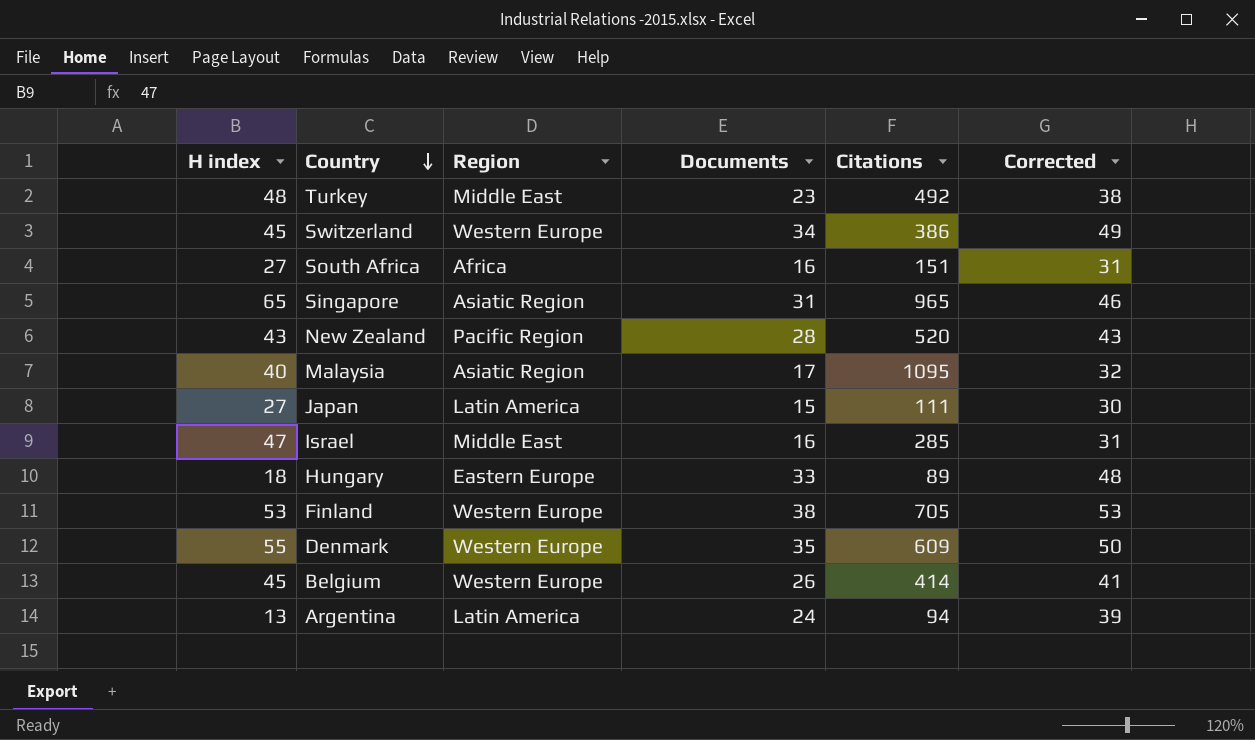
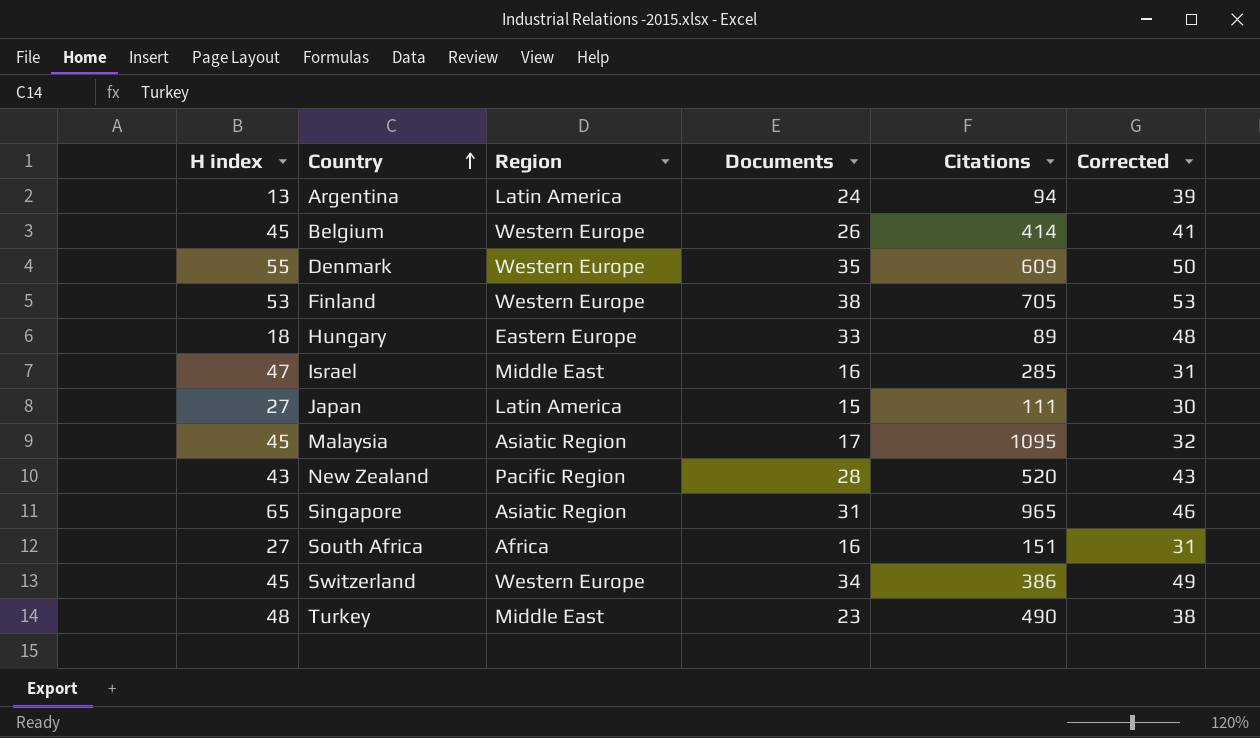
row order: Country descending -> Country ascending
Malaysia | H index: 40 -> 45
Turkey | Citations: 492 -> 490

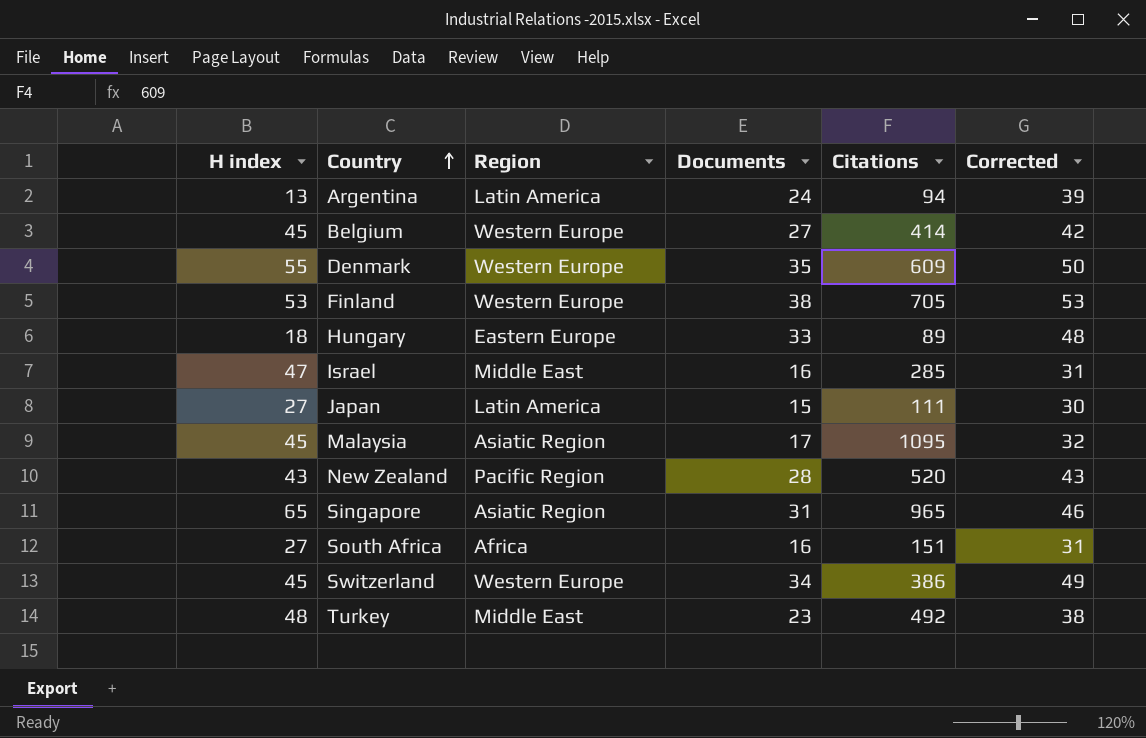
Belgium | Documents: 26 -> 27
Belgium | Corrected: 41 -> 42
Turkey | Citations: 490 -> 492

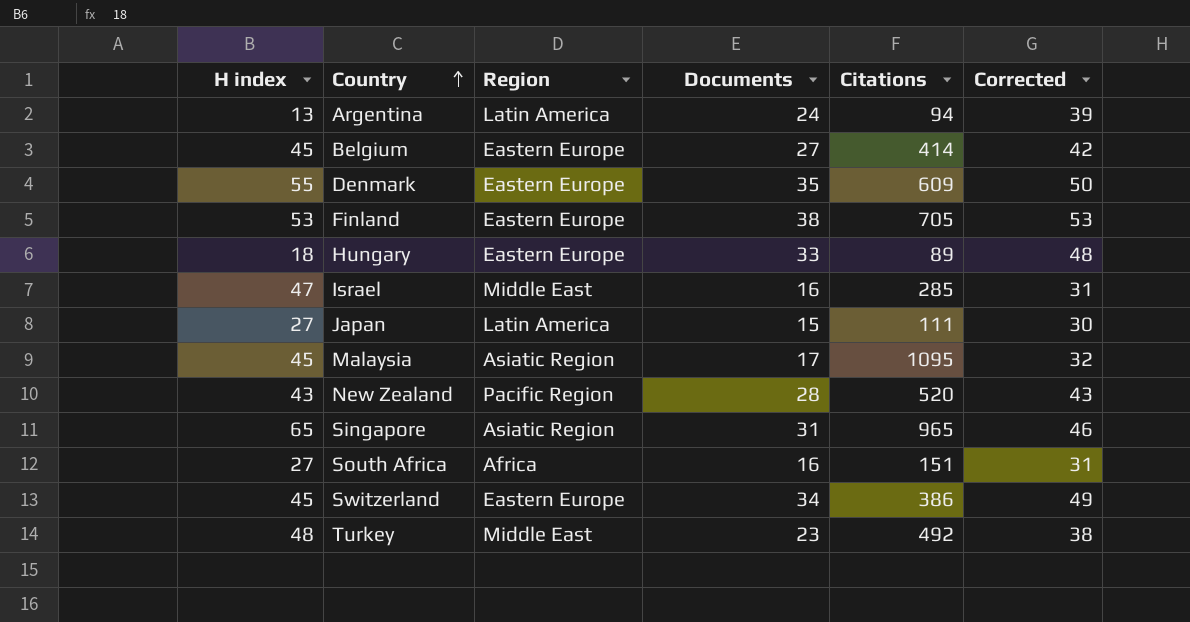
Belgium | Region: Western Europe -> Eastern Europe
Denmark | Region: Western Europe -> Eastern Europe
Finland | Region: Western Europe -> Eastern Europe
Switzerland | Region: Western Europe -> Eastern Europe

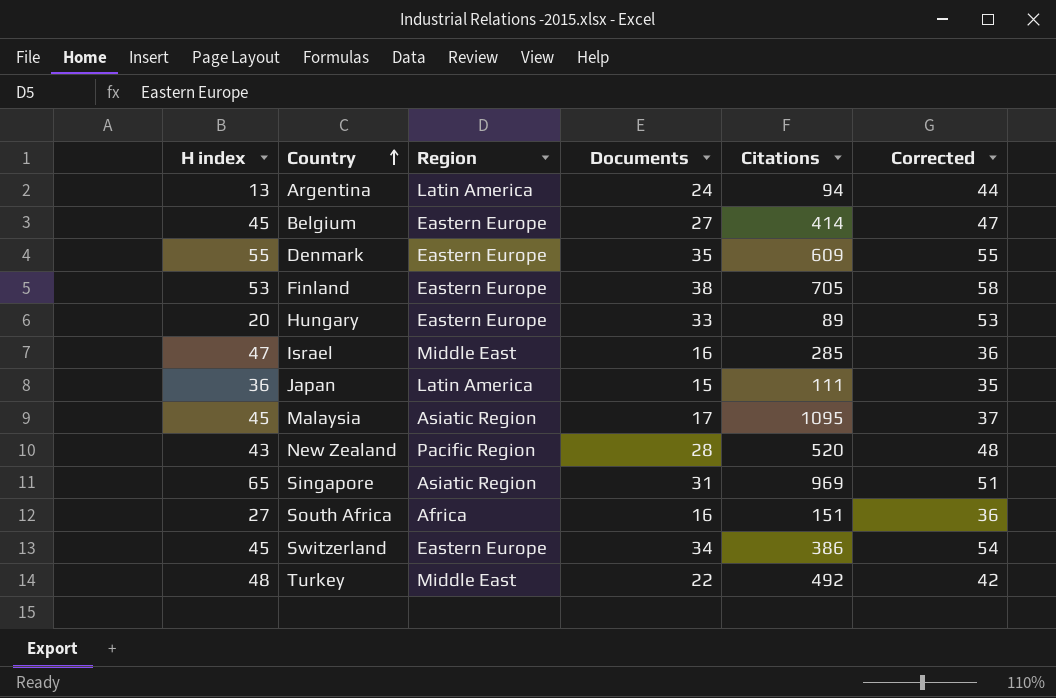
column Corrected | formula: [Documents] + 15 -> [Documents] + 20
Hungary | H index: 18 -> 20
Japan | H index: 27 -> 36
Singapore | Citations: 965 -> 969
Turkey | Documents: 23 -> 22

